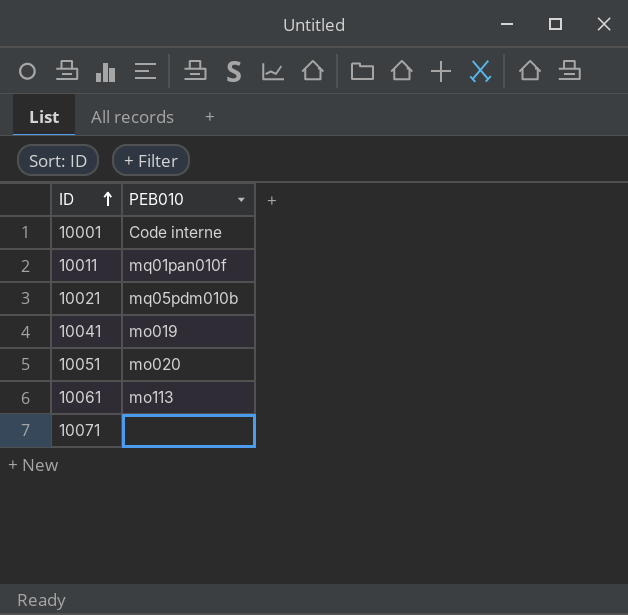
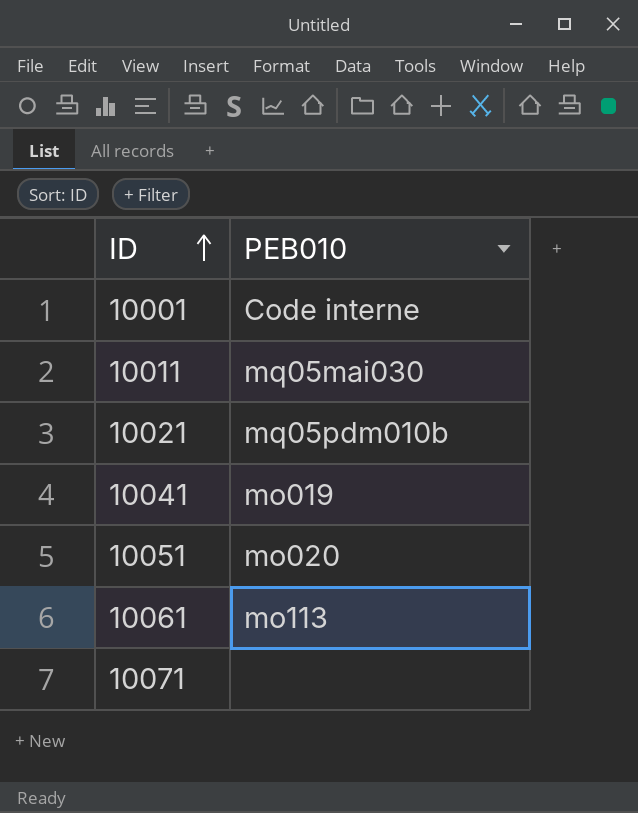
10011 | PEB010: mq01pan010f -> mq05mai030

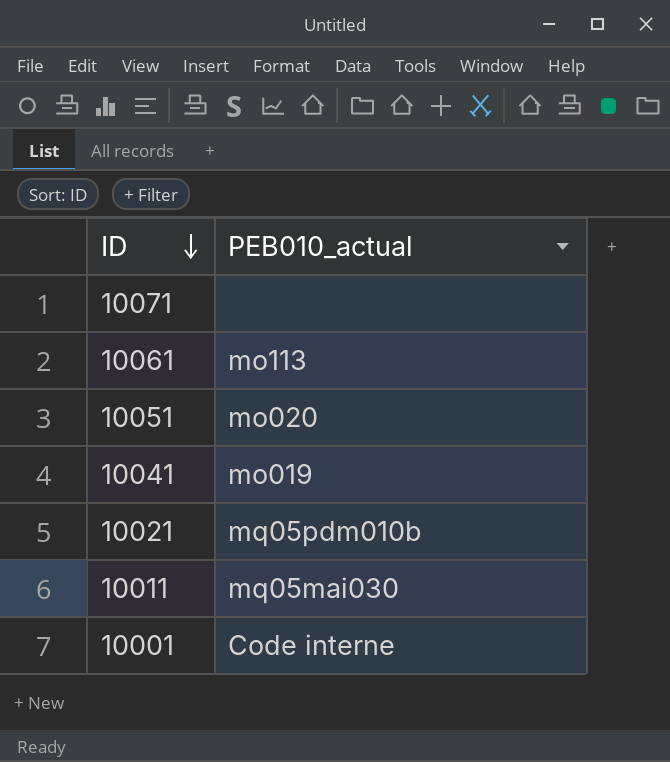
row order: ID ascending -> ID descending
column name: PEB010 -> PEB010_actual

